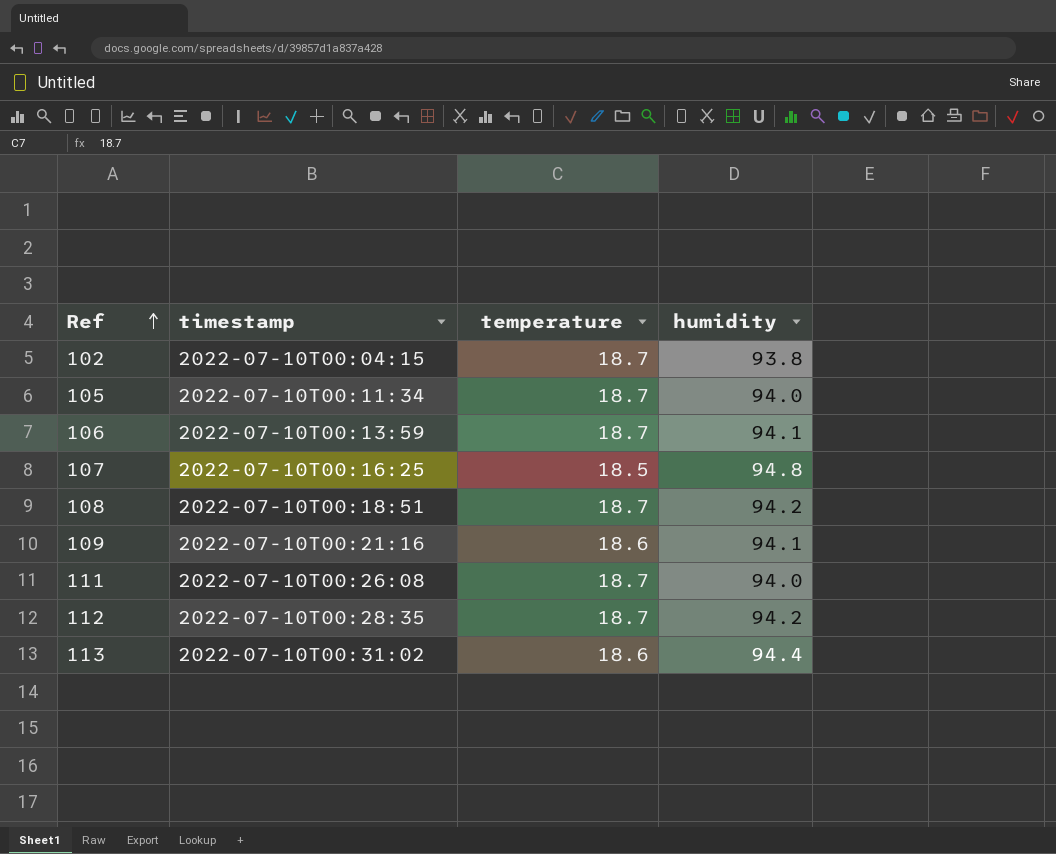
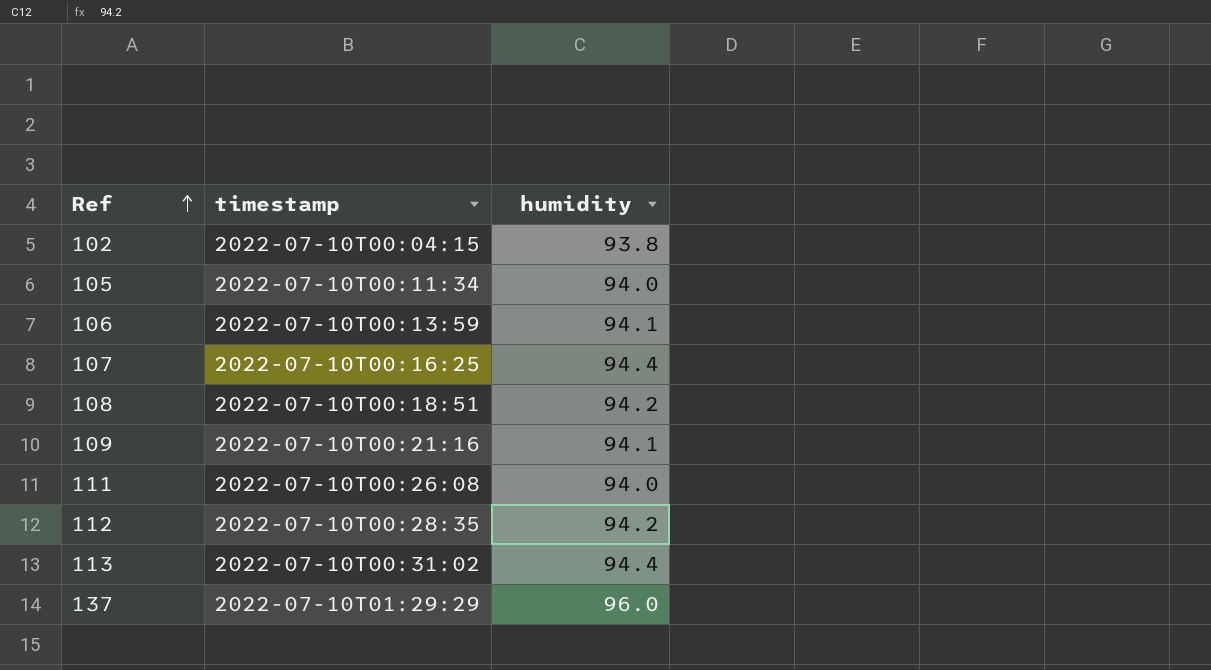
column temperature | position: 3 -> none
107 | humidity: 94.8 -> 94.4
row 137: none -> 2022-07-10T01:29:29 | 96.0

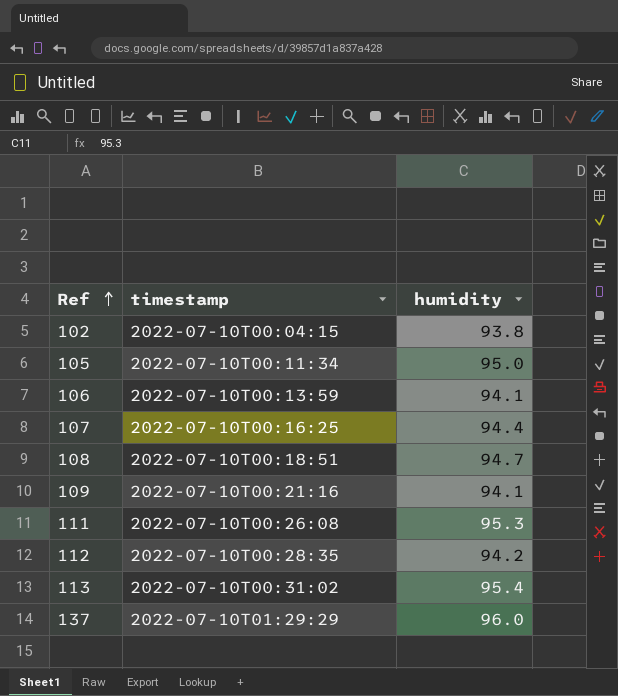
105 | humidity: 94.0 -> 95.0
108 | humidity: 94.2 -> 94.7
111 | humidity: 94.0 -> 95.3
113 | humidity: 94.4 -> 95.4

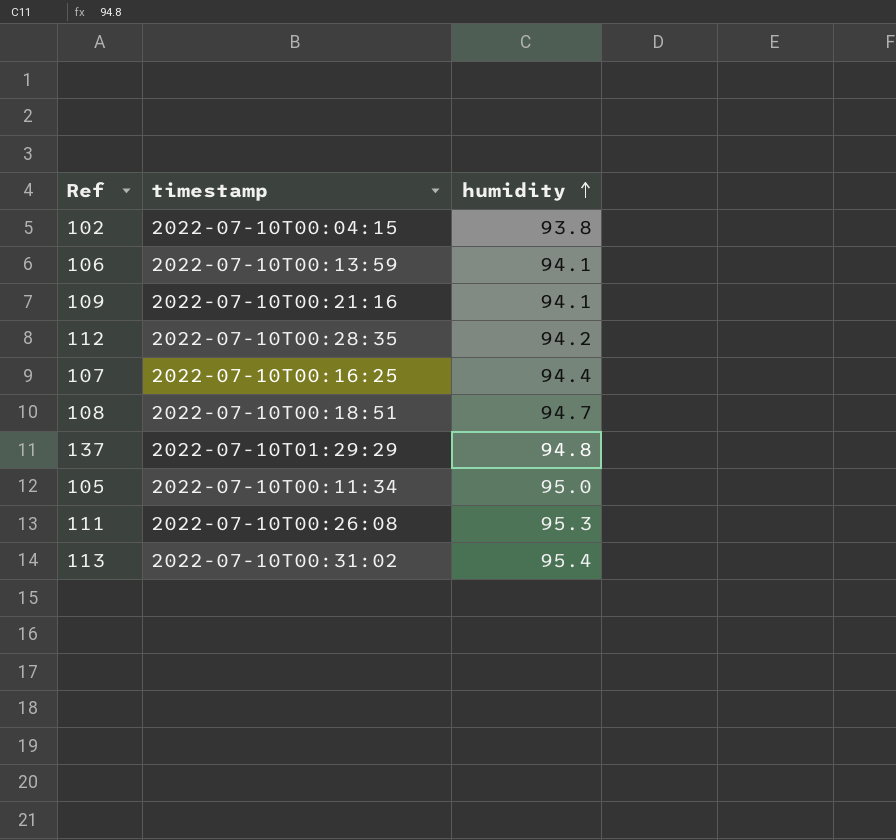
row order: Ref ascending -> humidity ascending
137 | humidity: 96.0 -> 94.8

